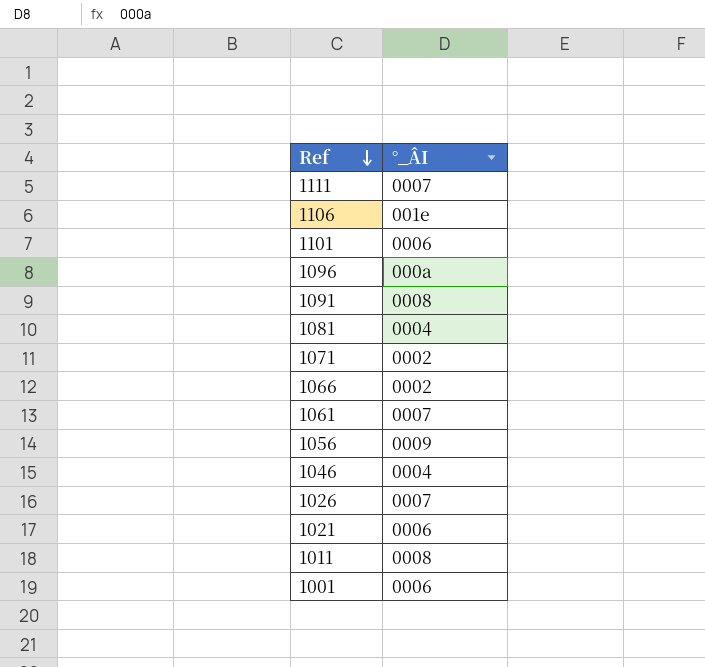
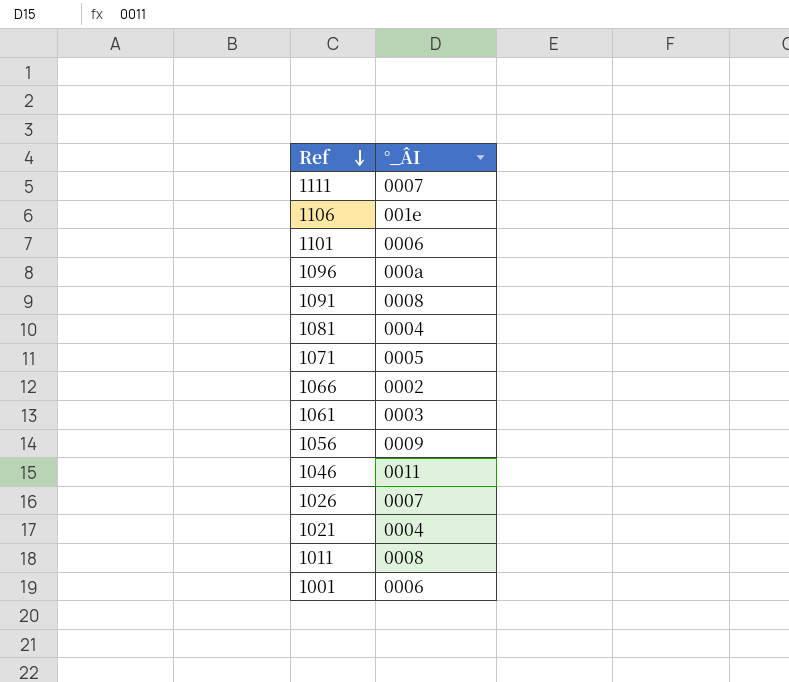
1071 | °_ÂI: 0002 -> 0005
1061 | °_ÂI: 0007 -> 0003
1046 | °_ÂI: 0004 -> 0011
1021 | °_ÂI: 0006 -> 0004

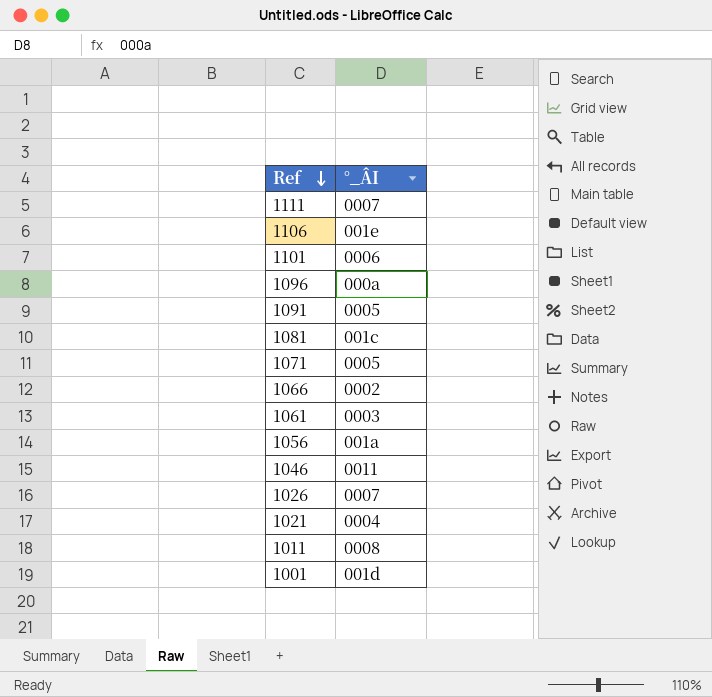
1091 | °_ÂI: 0008 -> 0005
1081 | °_ÂI: 0004 -> 001c
1056 | °_ÂI: 0009 -> 001a
1001 | °_ÂI: 0006 -> 001d

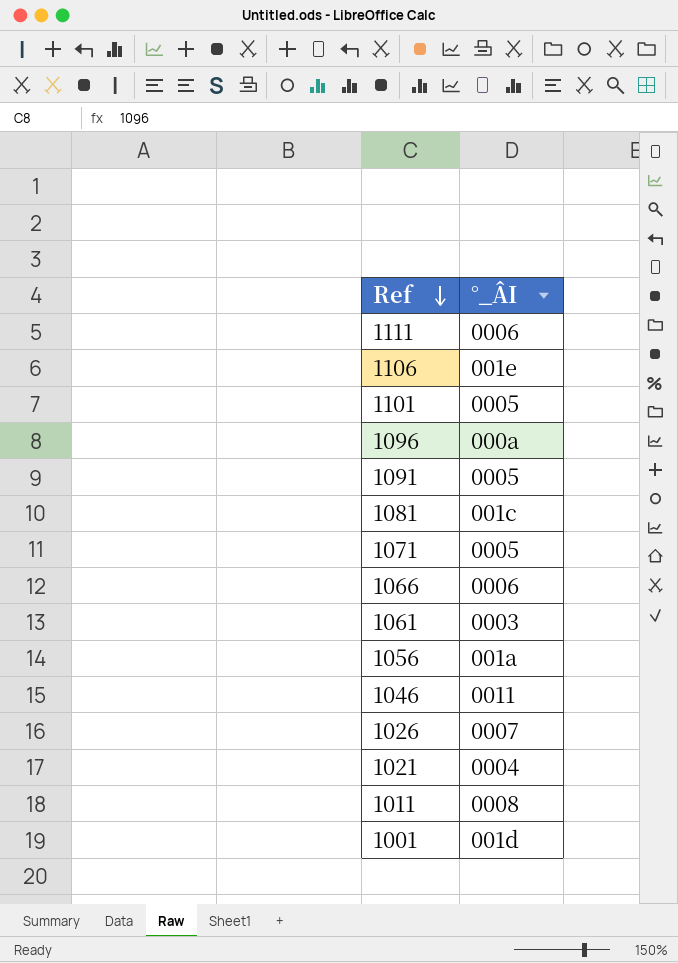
1111 | °_ÂI: 0007 -> 0006
1101 | °_ÂI: 0006 -> 0005
1066 | °_ÂI: 0002 -> 0006

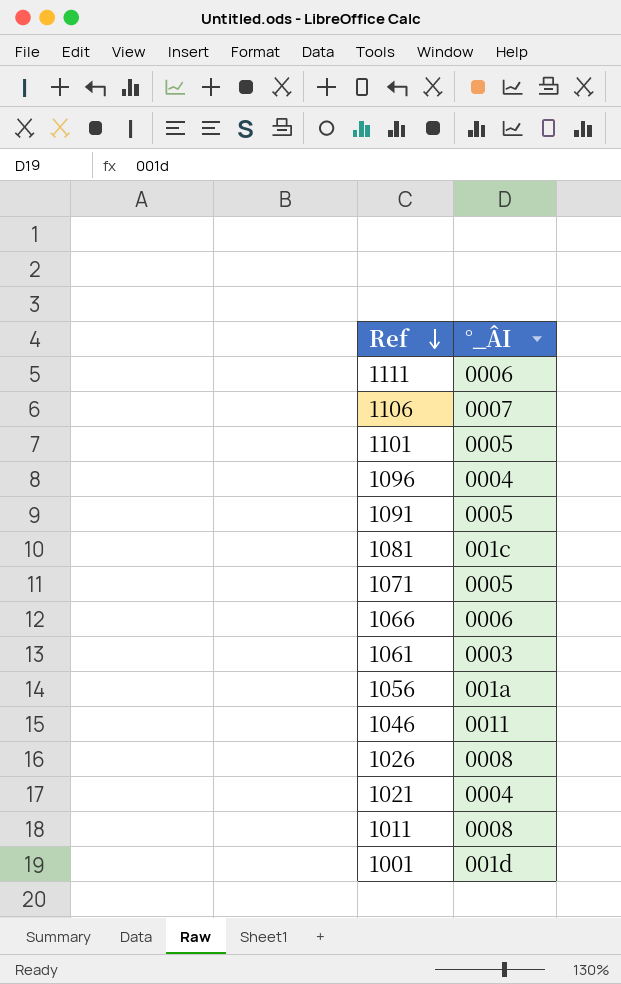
1106 | °_ÂI: 001e -> 0007
1096 | °_ÂI: 000a -> 0004
1026 | °_ÂI: 0007 -> 0008

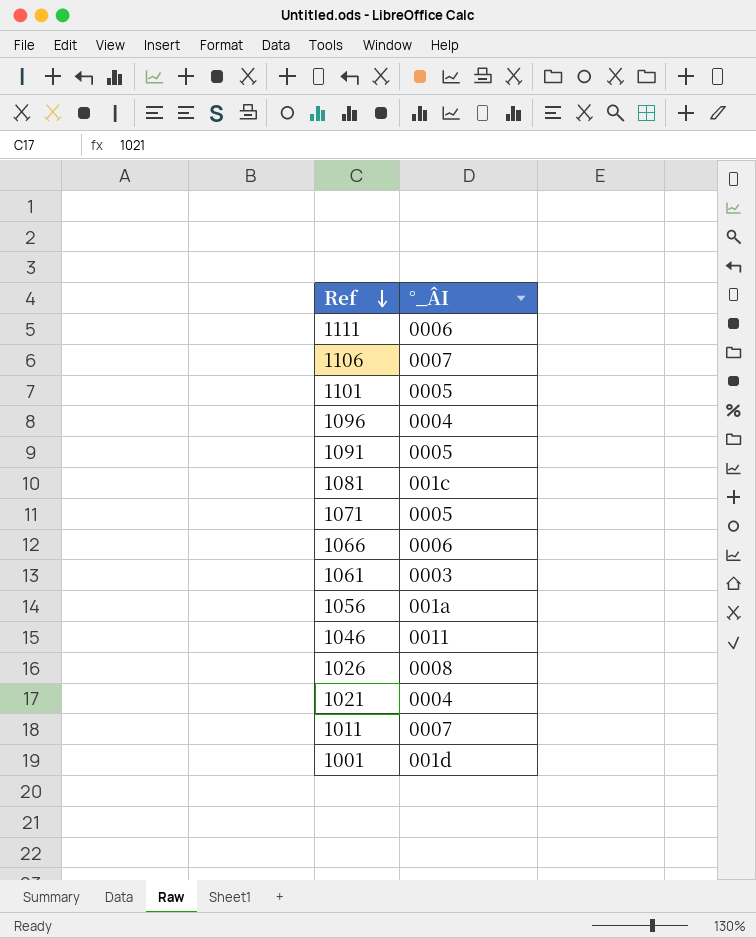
1011 | °_ÂI: 0008 -> 0007

